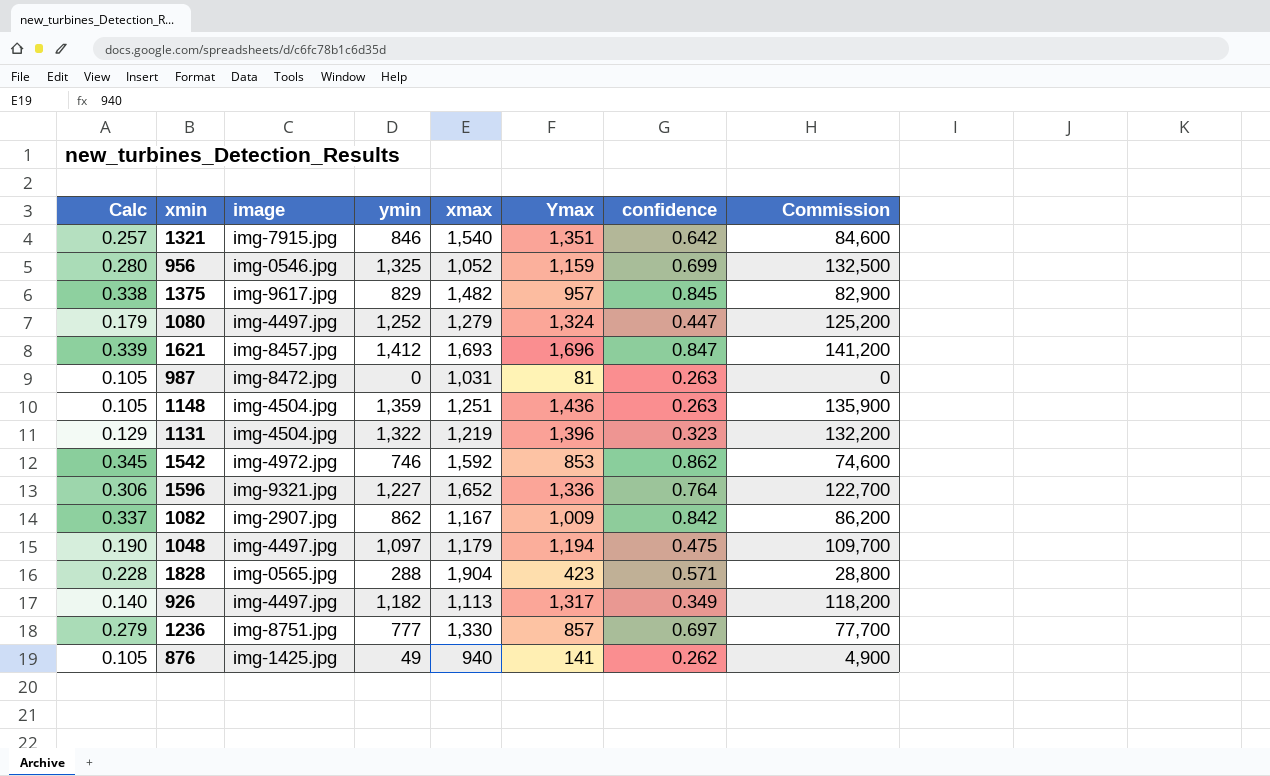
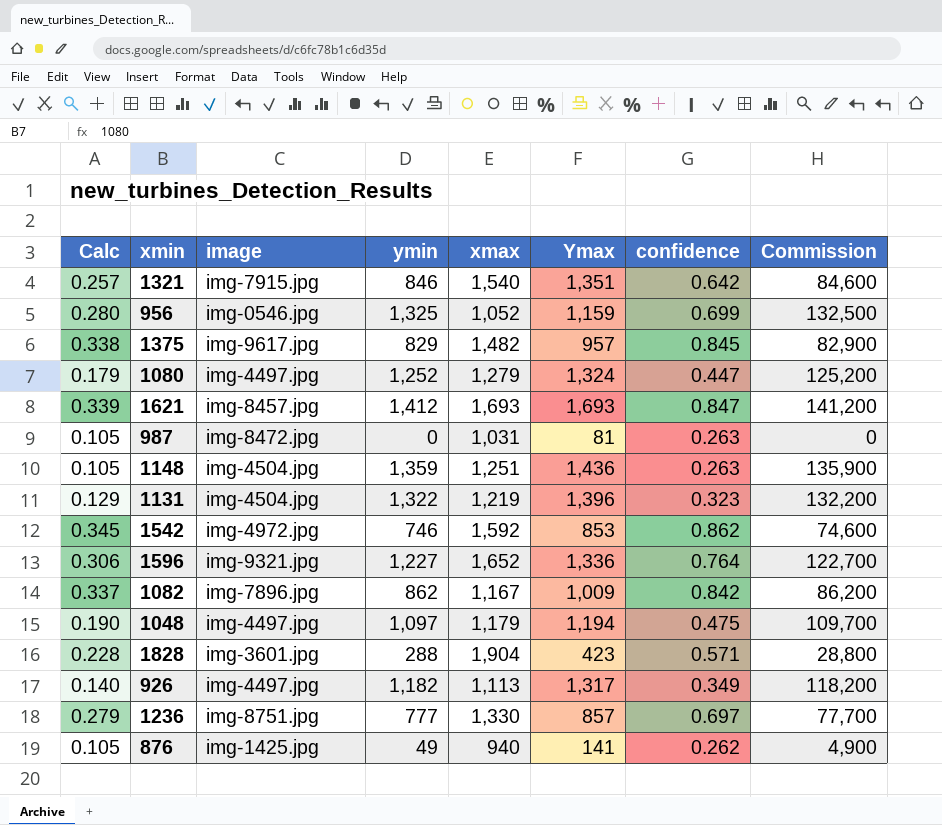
1621 | Ymax: 1,696 -> 1,693
1082 | image: img-2907.jpg -> img-7896.jpg
1828 | image: img-0565.jpg -> img-3601.jpg

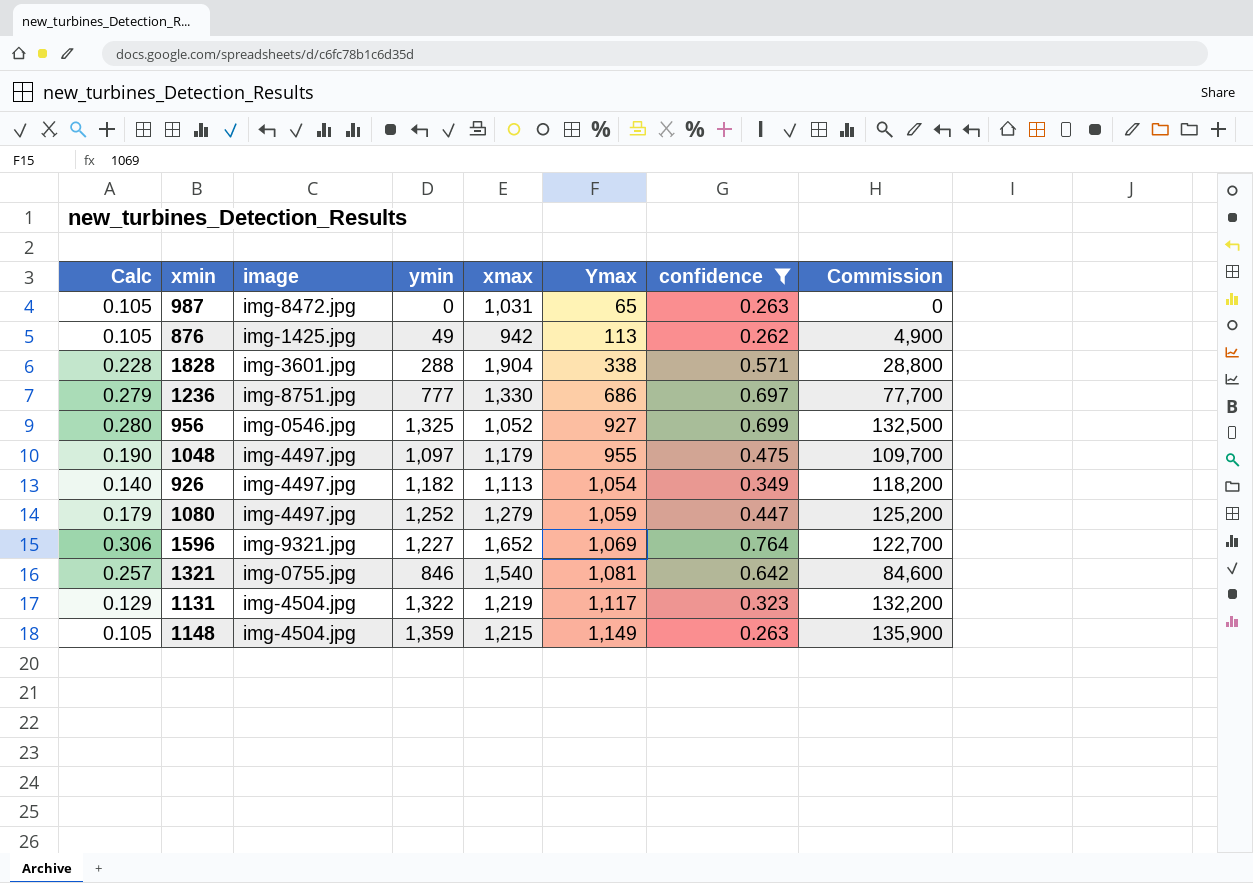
filter: none -> confidence <= 0.764
row order: none -> Ymax ascending
987 | Ymax: 81 -> 65
876 | xmax: 940 -> 942
876 | Ymax: 141 -> 113
1828 | Ymax: 423 -> 338
1236 | Ymax: 857 -> 686
956 | Ymax: 1,159 -> 927
1048 | Ymax: 1,194 -> 955
926 | Ymax: 1,317 -> 1,054
1080 | Ymax: 1,324 -> 1,059
1596 | Ymax: 1,336 -> 1,069
1321 | image: img-7915.jpg -> img-0755.jpg
1321 | Ymax: 1,351 -> 1,081
1131 | Ymax: 1,396 -> 1,117
1148 | xmax: 1,251 -> 1,215
1148 | Ymax: 1,436 -> 1,149

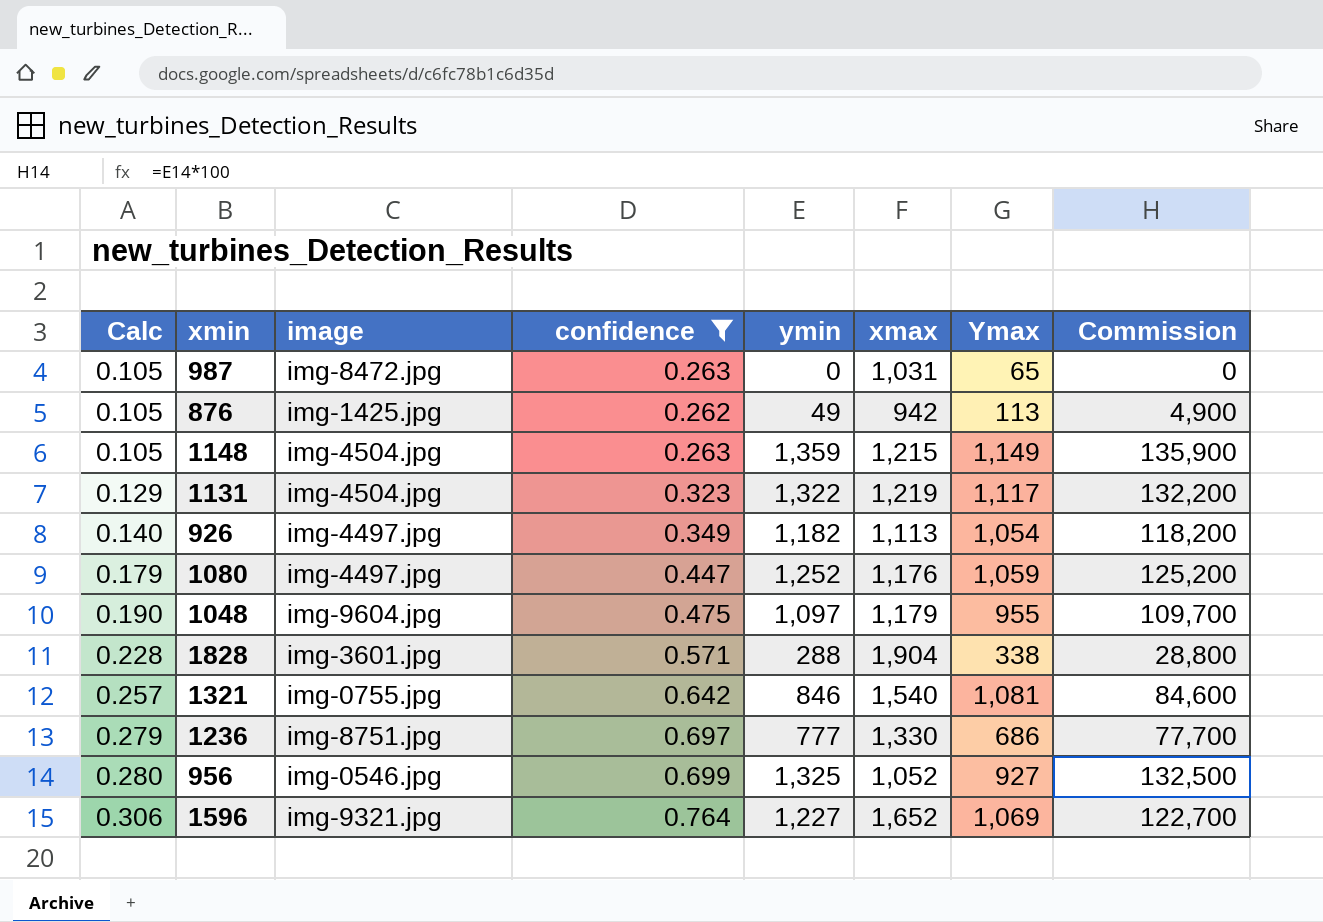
row order: Ymax ascending -> Calc ascending
column confidence | position: 7 -> 4
1080 | xmax: 1,279 -> 1,176
1048 | image: img-4497.jpg -> img-9604.jpg

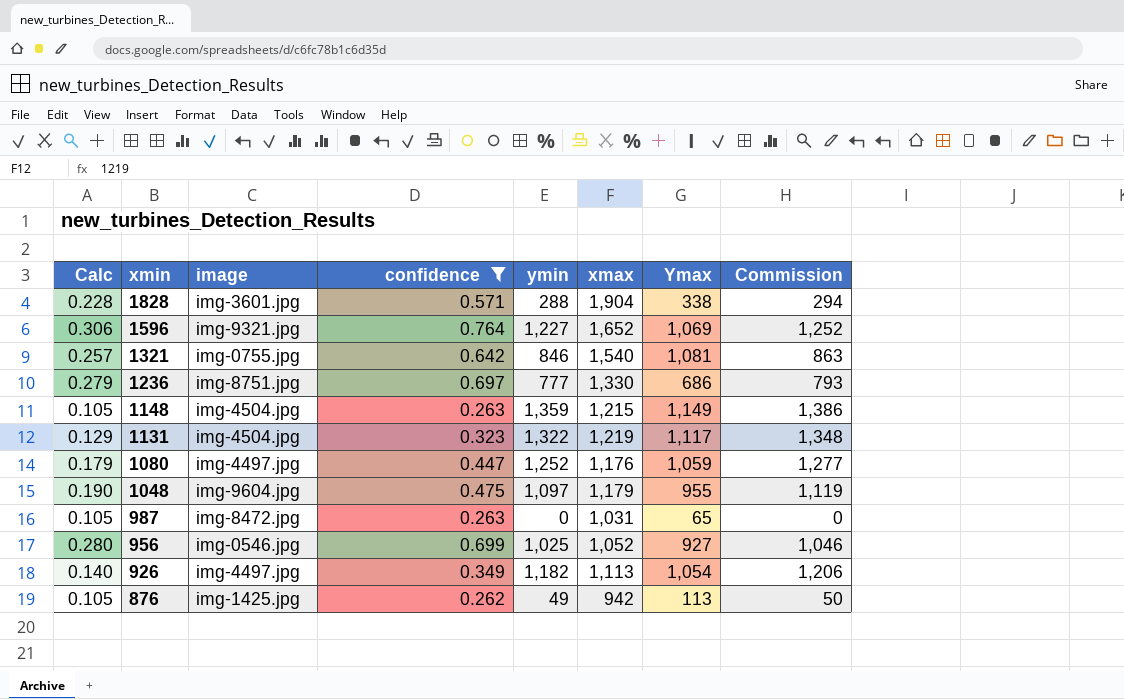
row order: Calc ascending -> xmin descending
column Commission | formula: [ymin] * 100 -> [ymin] * 1.02
956 | ymin: 1,325 -> 1,025

